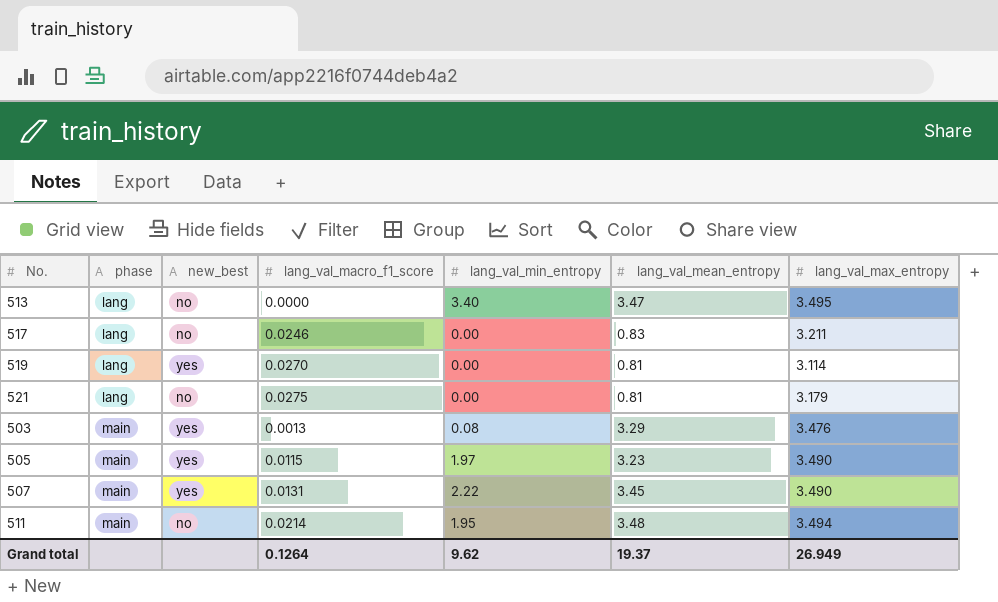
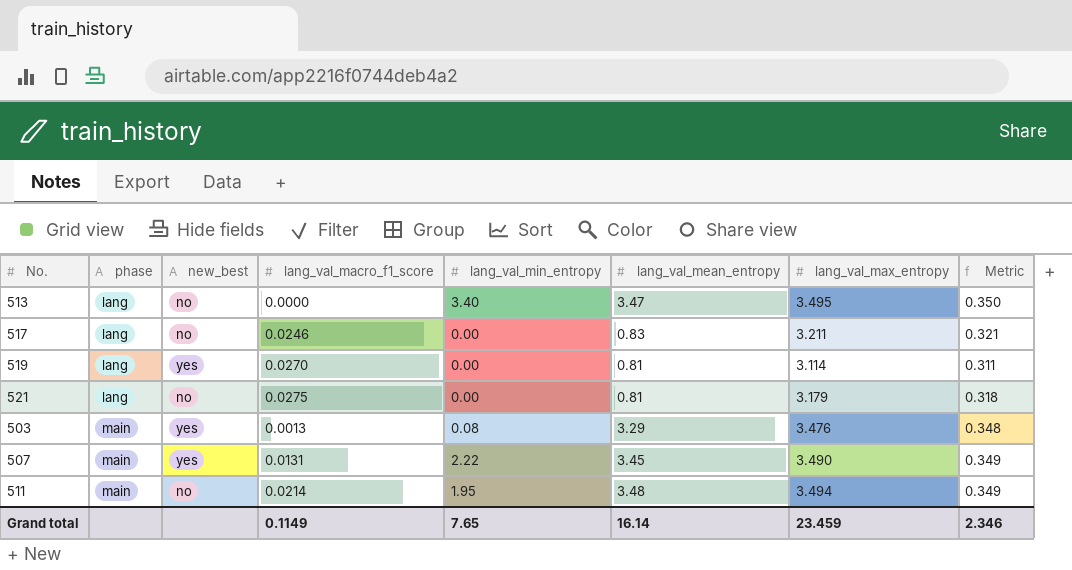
column Metric | formula: none -> [lang_val_max_entropy] * 0.1
row 505: main | yes | 0.0115 | 1.97 | 3.23 | 3.490 -> none
Grand total | lang_val_macro_f1_score: 0.1264 -> 0.1149
Grand total | lang_val_min_entropy: 9.62 -> 7.65
Grand total | lang_val_mean_entropy: 19.37 -> 16.14
Grand total | lang_val_max_entropy: 26.949 -> 23.459

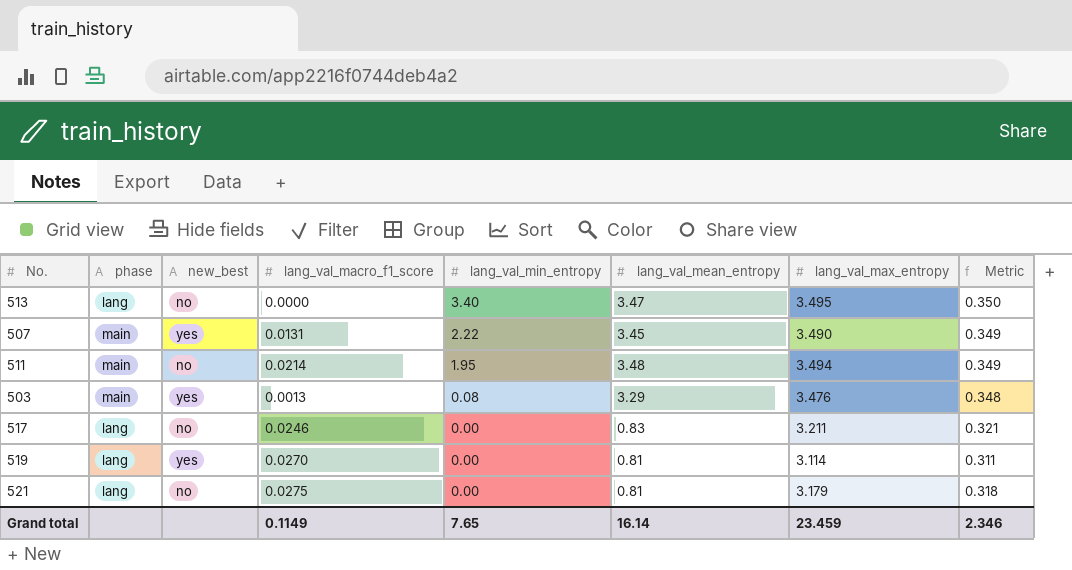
row order: phase ascending -> lang_val_min_entropy descending

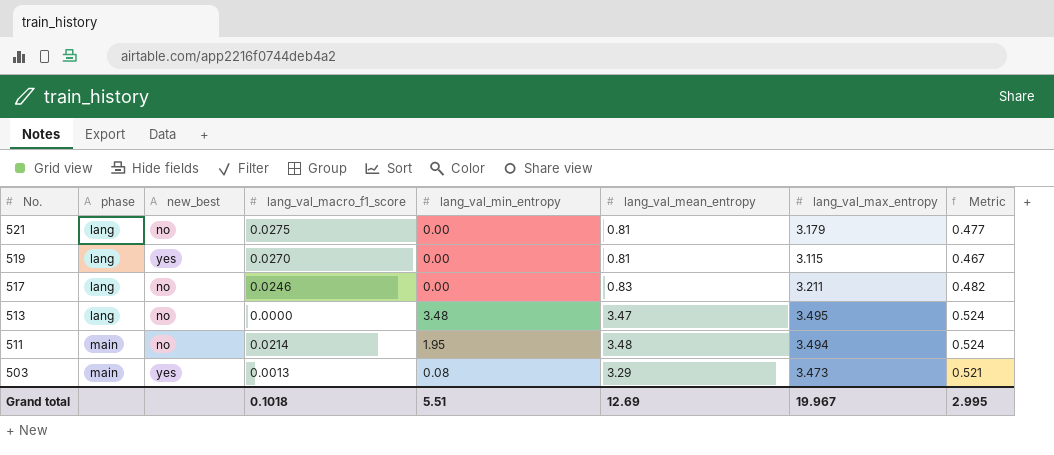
row order: lang_val_min_entropy descending -> No. descending
column Metric | formula: [lang_val_max_entropy] * 0.1 -> [lang_val_max_entropy] * 0.15
row 507: main | yes | 0.0131 | 2.22 | 3.45 | 3.490 | 0.349 -> none
519 | lang_val_max_entropy: 3.114 -> 3.115
513 | lang_val_min_entropy: 3.40 -> 3.48
503 | lang_val_max_entropy: 3.476 -> 3.473
Grand total | lang_val_macro_f1_score: 0.1149 -> 0.1018
Grand total | lang_val_min_entropy: 7.65 -> 5.51
Grand total | lang_val_mean_entropy: 16.14 -> 12.69
Grand total | lang_val_max_entropy: 23.459 -> 19.967
Grand total | Metric: 2.346 -> 2.995

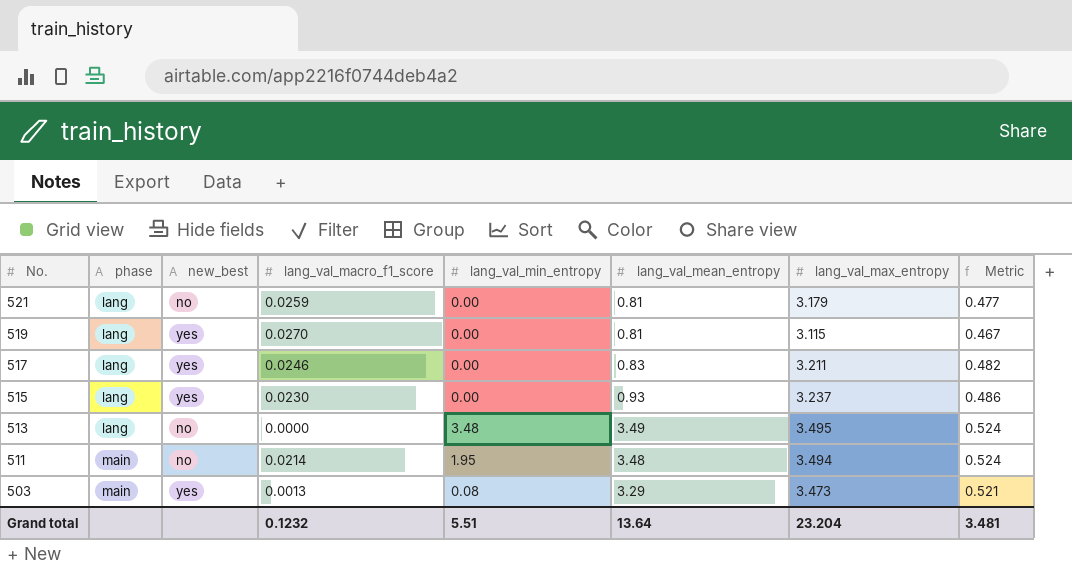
521 | lang_val_macro_f1_score: 0.0275 -> 0.0259
517 | new_best: no -> yes
row 515: none -> lang | yes | 0.0230 | 0.00 | 0.93 | 3.237 | 0.486
513 | lang_val_mean_entropy: 3.47 -> 3.49
Grand total | lang_val_macro_f1_score: 0.1018 -> 0.1232
Grand total | lang_val_mean_entropy: 12.69 -> 13.64
Grand total | lang_val_max_entropy: 19.967 -> 23.204
Grand total | Metric: 2.995 -> 3.481

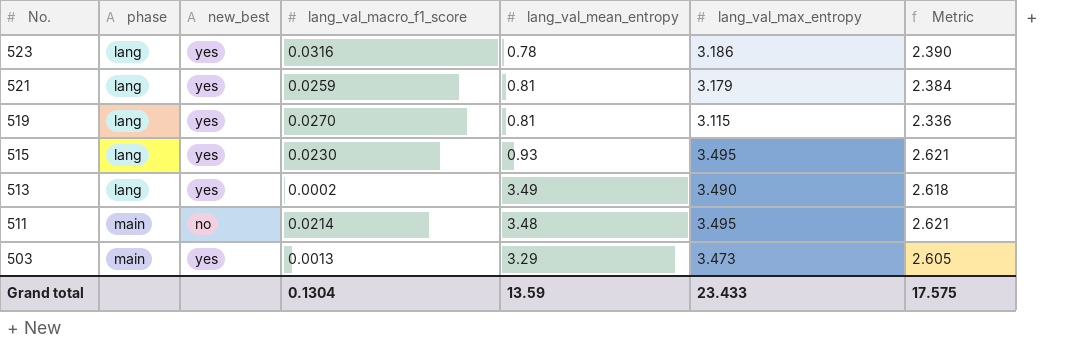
column lang_val_min_entropy | position: 5 -> none
column Metric | formula: [lang_val_max_entropy] * 0.15 -> [lang_val_max_entropy] * 0.75
row 517: lang | yes | 0.0246 | 0.00 | 0.83 | 3.211 | 0.482 -> none
row 523: none -> lang | yes | 0.0316 | 0.78 | 3.186 | 2.390
521 | new_best: no -> yes
515 | lang_val_max_entropy: 3.237 -> 3.495
513 | new_best: no -> yes
513 | lang_val_macro_f1_score: 0.0000 -> 0.0002
513 | lang_val_max_entropy: 3.495 -> 3.490
511 | lang_val_max_entropy: 3.494 -> 3.495
Grand total | lang_val_macro_f1_score: 0.1232 -> 0.1304
Grand total | lang_val_mean_entropy: 13.64 -> 13.59
Grand total | lang_val_max_entropy: 23.204 -> 23.433
Grand total | Metric: 3.481 -> 17.575

